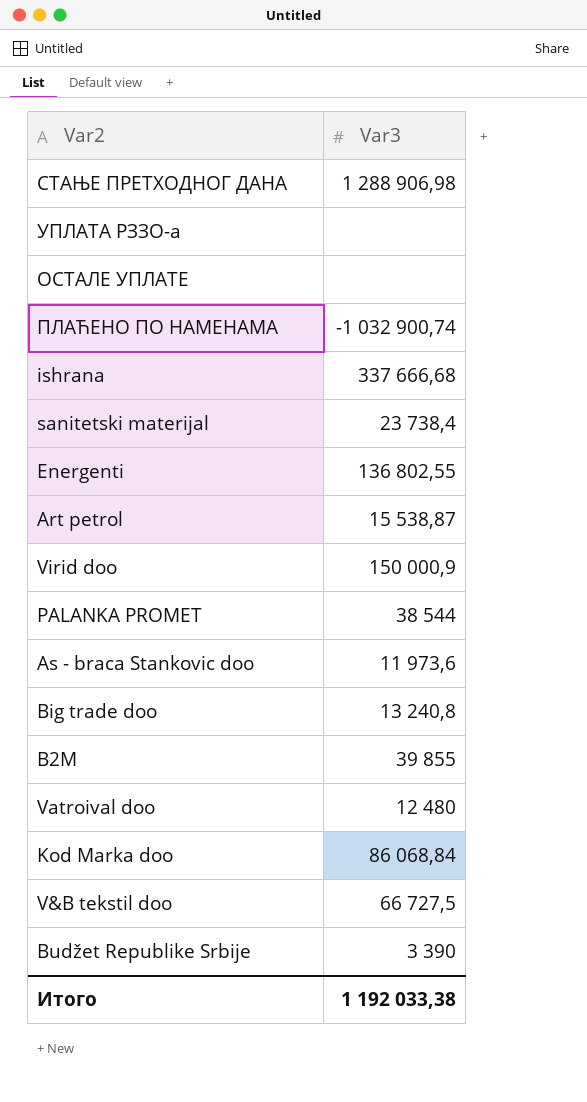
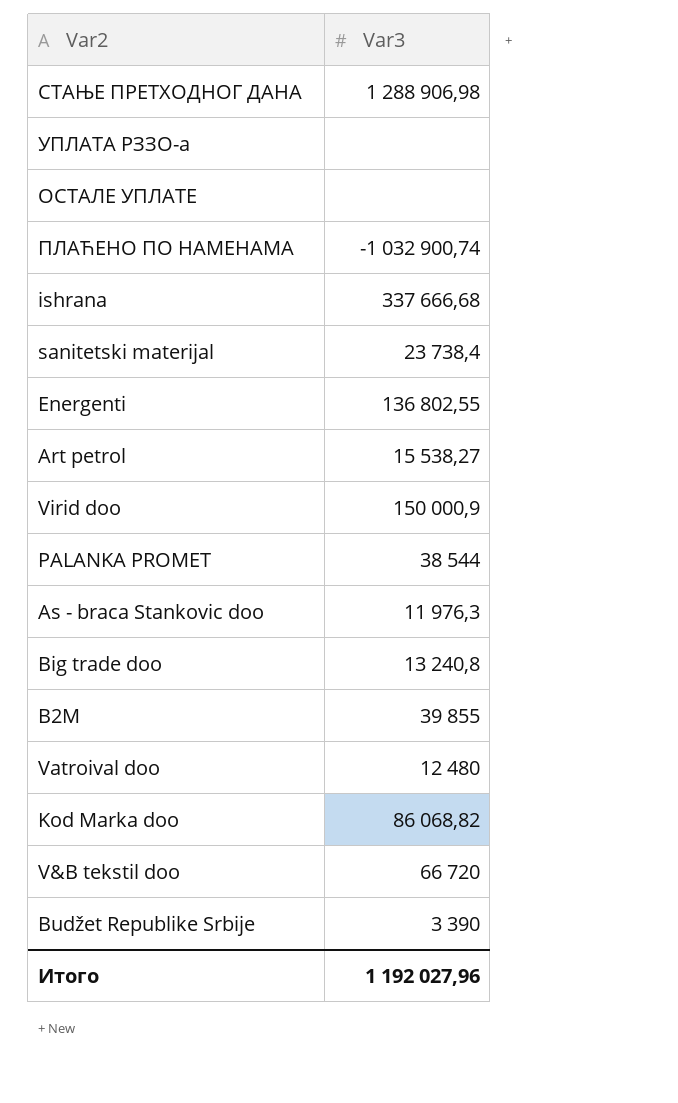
Art petrol | Var3: 15 538,87 -> 15 538,27
As - braca Stankovic doo | Var3: 11 973,6 -> 11 976,3
Kod Marka doo | Var3: 86 068,84 -> 86 068,82
V&B tekstil doo | Var3: 66 727,5 -> 66 720
Итого | Var3: 1 192 033,38 -> 1 192 027,96

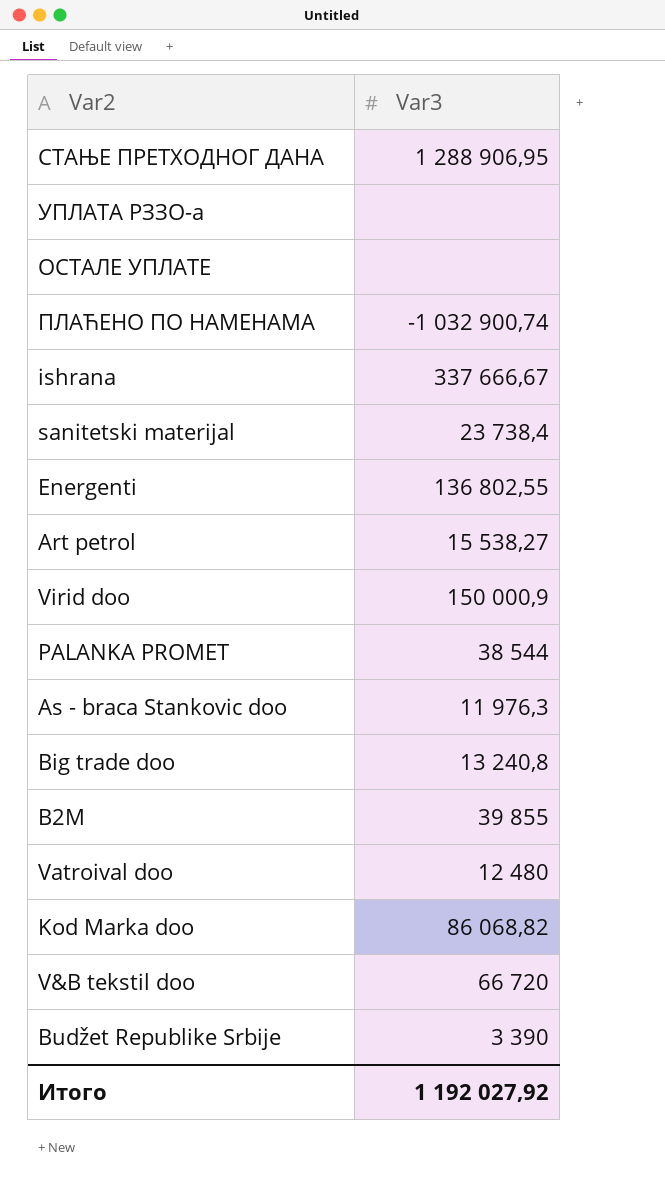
СТАЊЕ ПРЕТХОДНОГ ДАНА | Var3: 1 288 906,98 -> 1 288 906,95
ishrana | Var3: 337 666,68 -> 337 666,67
Итого | Var3: 1 192 027,96 -> 1 192 027,92

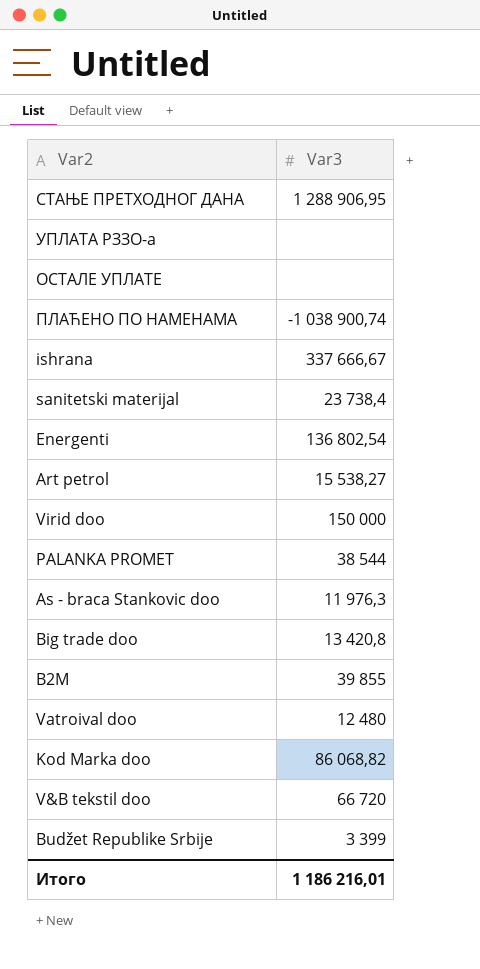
ПЛАЋЕНО ПО НАМЕНАМА | Var3: -1 032 900,74 -> -1 038 900,74
Energenti | Var3: 136 802,55 -> 136 802,54
Virid doo | Var3: 150 000,9 -> 150 000
Big trade doo | Var3: 13 240,8 -> 13 420,8
Budžet Republike Srbije | Var3: 3 390 -> 3 399
Итого | Var3: 1 192 027,92 -> 1 186 216,01

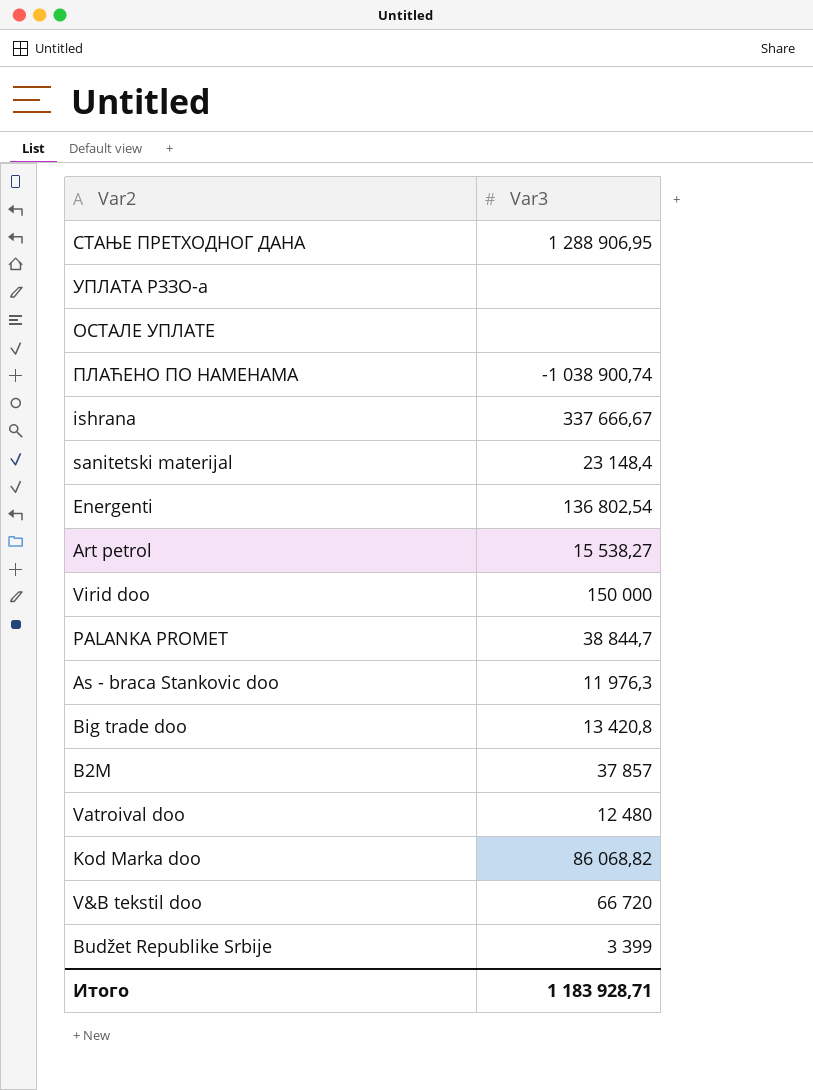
sanitetski materijal | Var3: 23 738,4 -> 23 148,4
PALANKA PROMET | Var3: 38 544 -> 38 844,7
B2M | Var3: 39 855 -> 37 857
Итого | Var3: 1 186 216,01 -> 1 183 928,71

